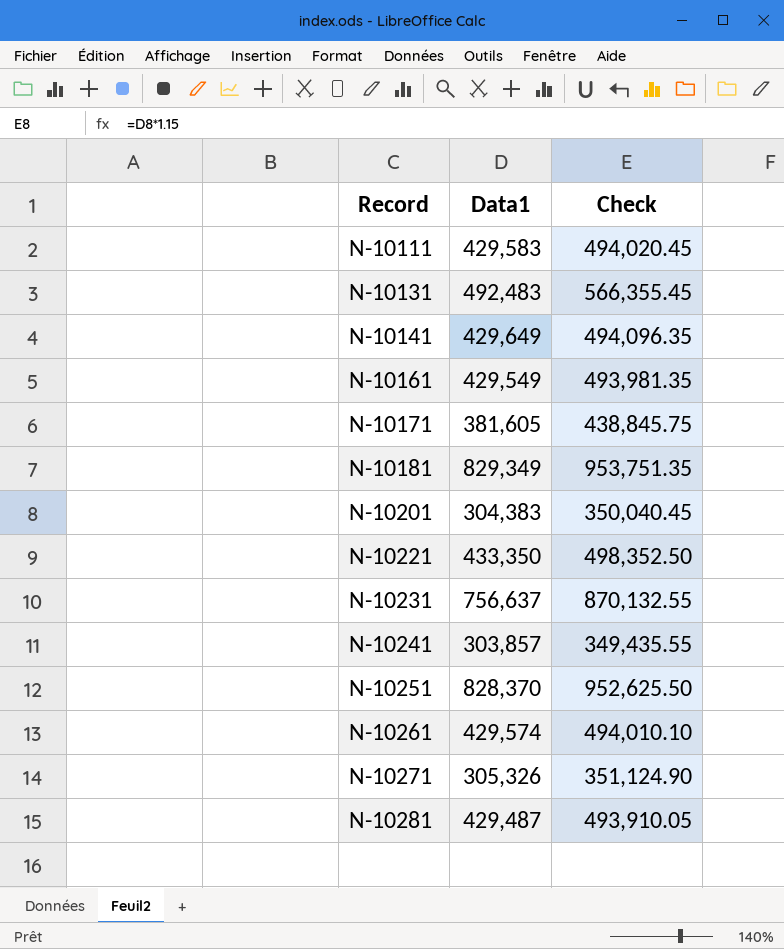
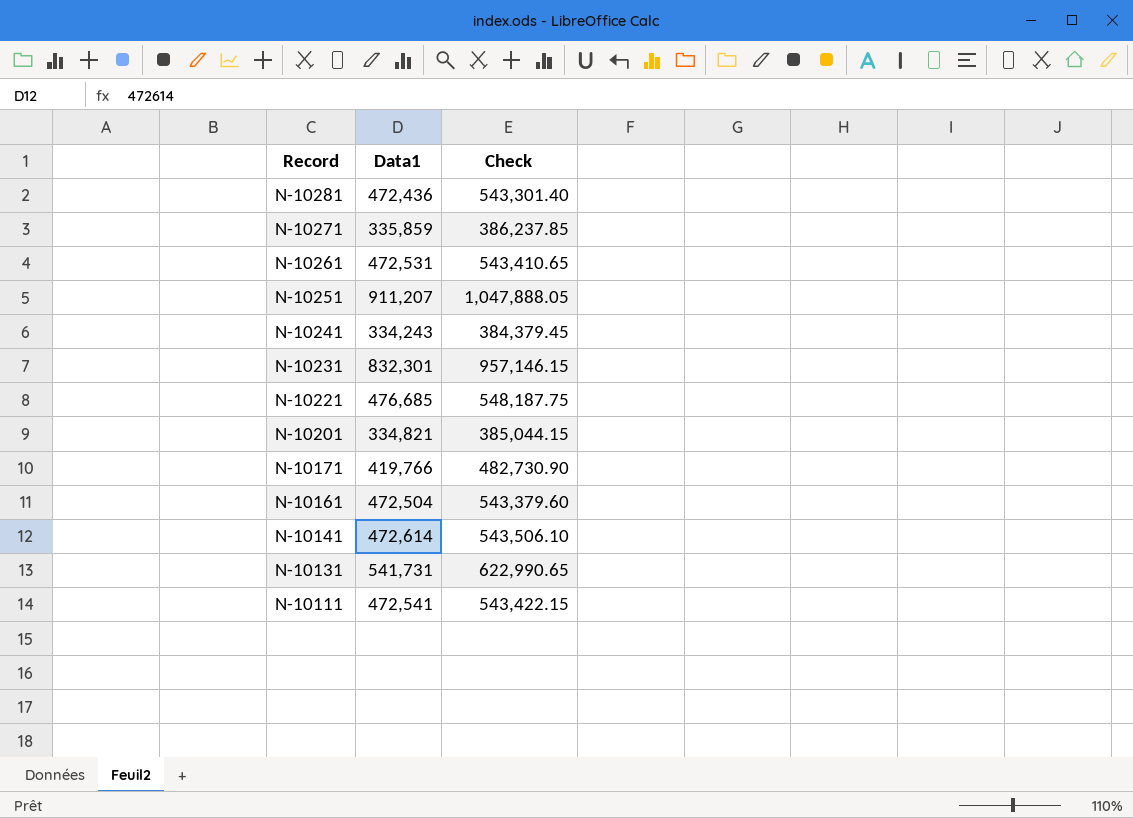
row order: Record ascending -> Record descending
row N-10181: 829,349 | 953,751.35 -> none
N-10281 | Data1: 429,487 -> 472,436
N-10281 | Check: 493,910.05 -> 543,301.40
N-10271 | Data1: 305,326 -> 335,859
N-10271 | Check: 351,124.90 -> 386,237.85
N-10261 | Data1: 429,574 -> 472,531
N-10261 | Check: 494,010.10 -> 543,410.65
N-10251 | Data1: 828,370 -> 911,207
N-10251 | Check: 952,625.50 -> 1,047,888.05
N-10241 | Data1: 303,857 -> 334,243
N-10241 | Check: 349,435.55 -> 384,379.45
N-10231 | Data1: 756,637 -> 832,301
N-10231 | Check: 870,132.55 -> 957,146.15
N-10221 | Data1: 433,350 -> 476,685
N-10221 | Check: 498,352.50 -> 548,187.75
N-10201 | Data1: 304,383 -> 334,821
N-10201 | Check: 350,040.45 -> 385,044.15
N-10171 | Data1: 381,605 -> 419,766
N-10171 | Check: 438,845.75 -> 482,730.90
N-10161 | Data1: 429,549 -> 472,504
N-10161 | Check: 493,981.35 -> 543,379.60
N-10141 | Data1: 429,649 -> 472,614
N-10141 | Check: 494,096.35 -> 543,506.10
N-10131 | Data1: 492,483 -> 541,731
N-10131 | Check: 566,355.45 -> 622,990.65
N-10111 | Data1: 429,583 -> 472,541
N-10111 | Check: 494,020.45 -> 543,422.15

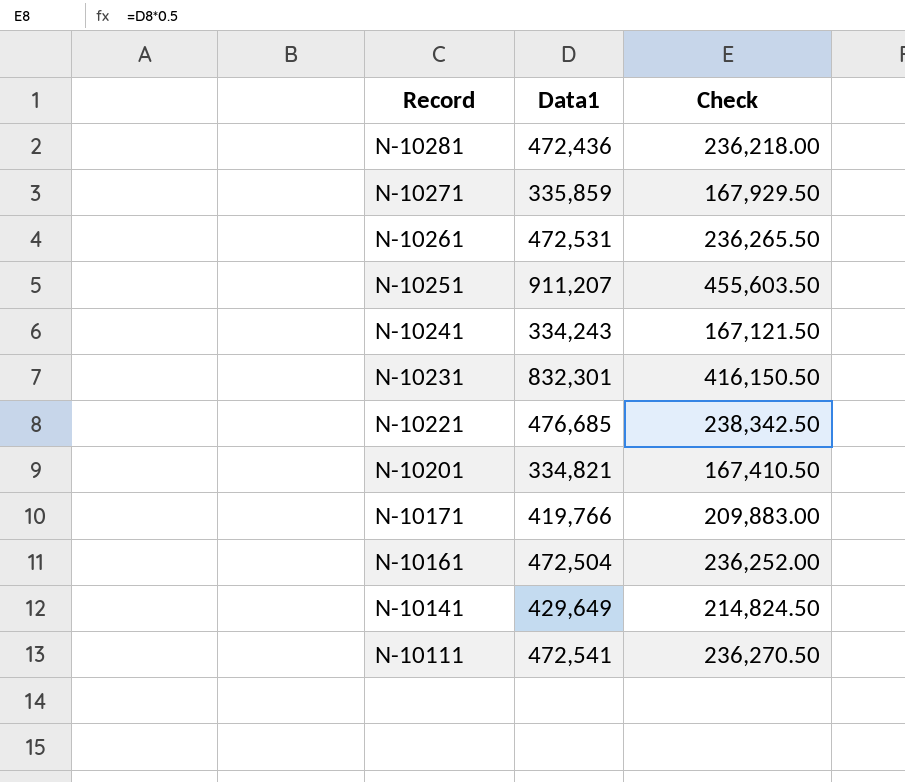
column Check | formula: [Data1] * 1.15 -> [Data1] * 0.5
row N-10131: 541,731 | 622,990.65 -> none
N-10141 | Data1: 472,614 -> 429,649

